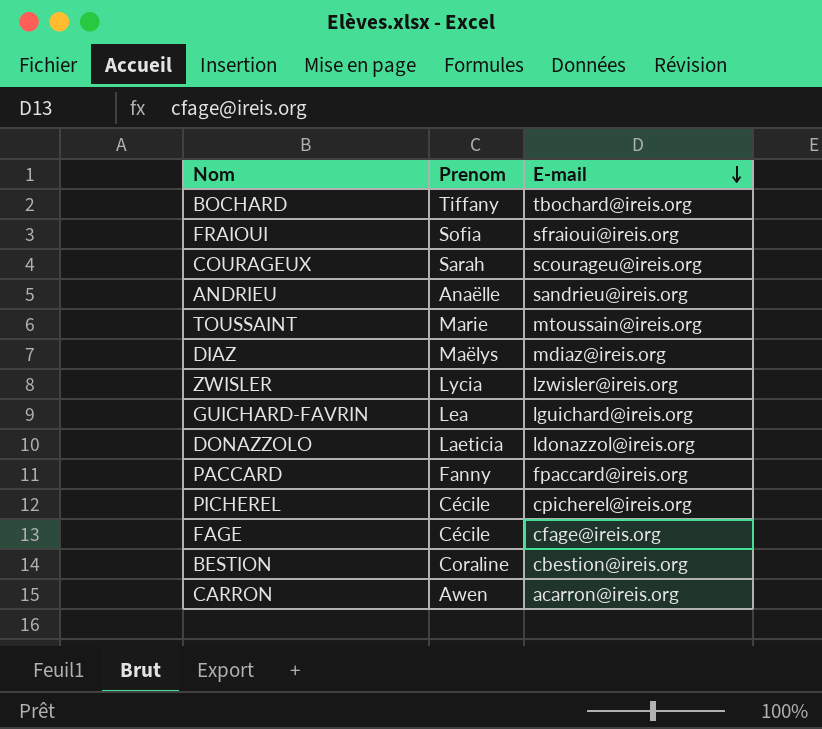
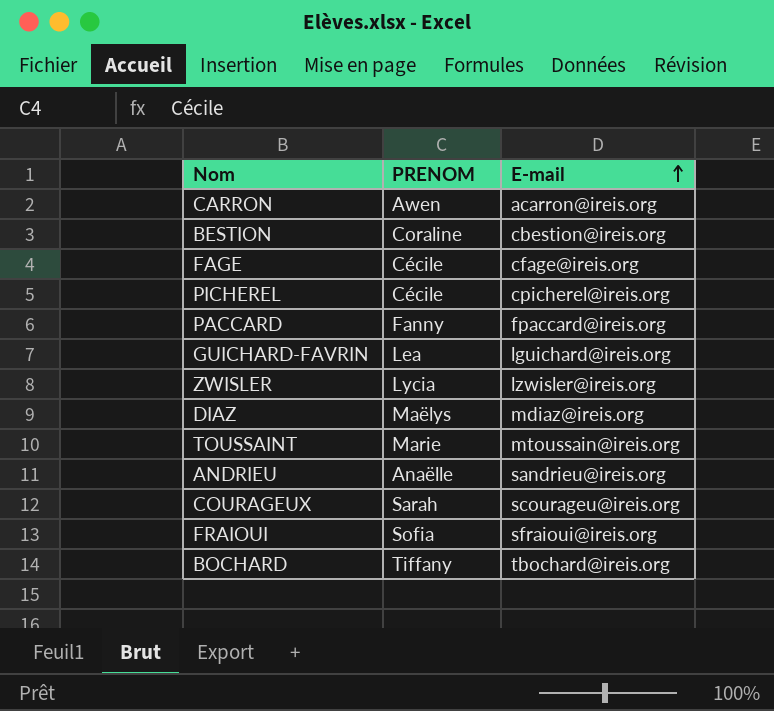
row order: E-mail descending -> E-mail ascending
column name: Prenom -> PRENOM
row DONAZZOLO: Laeticia | ldonazzol@ireis.org -> none

